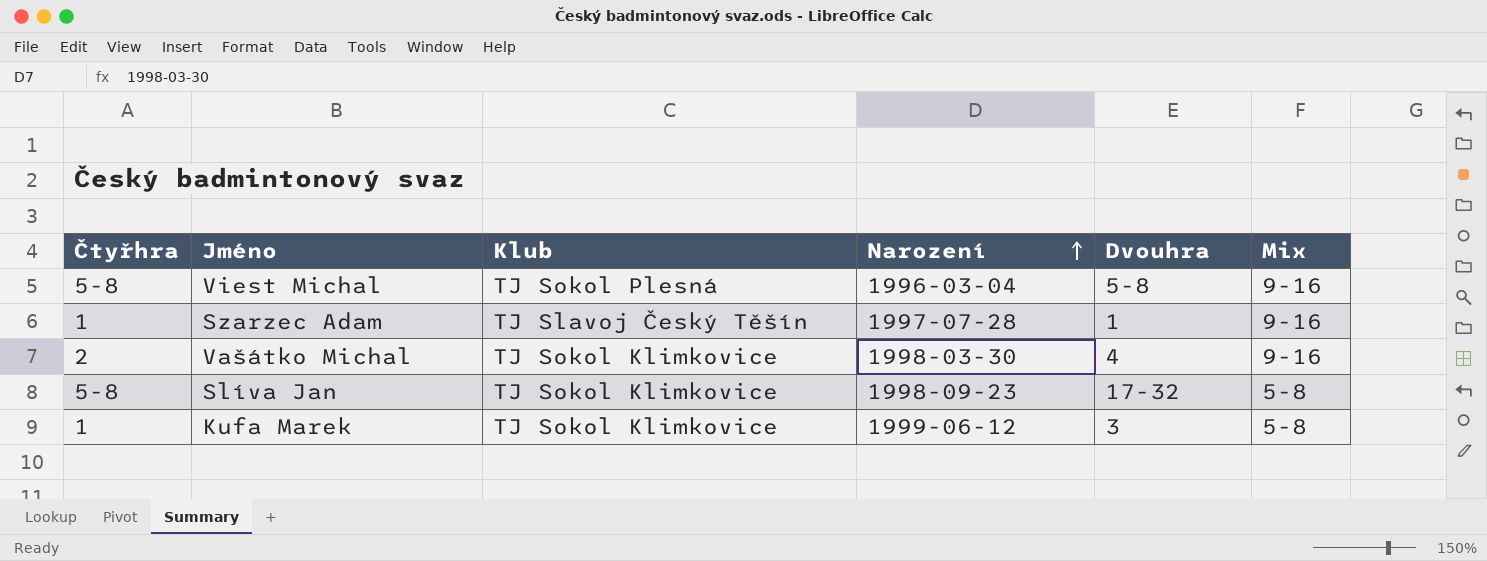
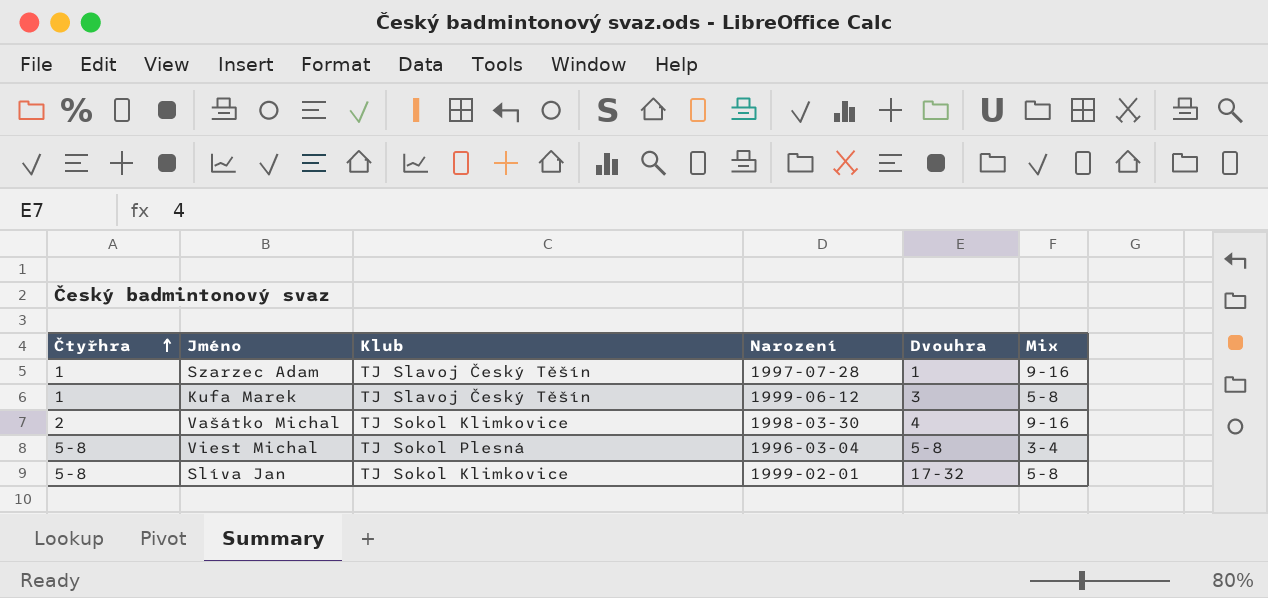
row order: Narození ascending -> Čtyřhra ascending
Kufa Marek | Klub: TJ Sokol Klimkovice -> TJ Slavoj Český Těšín
Viest Michal | Mix: 9-16 -> 3-4
Slíva Jan | Narození: 1998-09-23 -> 1999-02-01

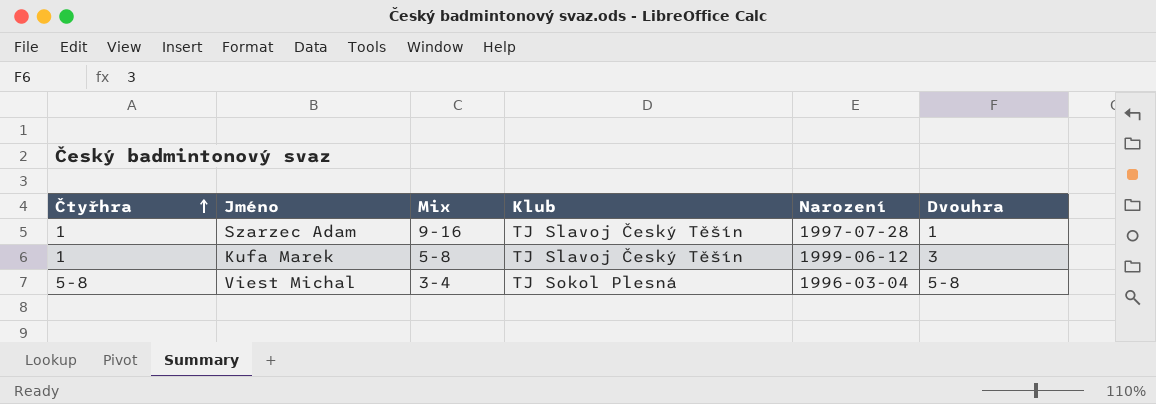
column Mix | position: 6 -> 3
row Vašátko Michal: 2 | TJ Sokol Klimkovice | 1998-03-30 | 4 | 9-16 -> none
row Slíva Jan: 5-8 | TJ Sokol Klimkovice | 1999-02-01 | 17-32 | 5-8 -> none

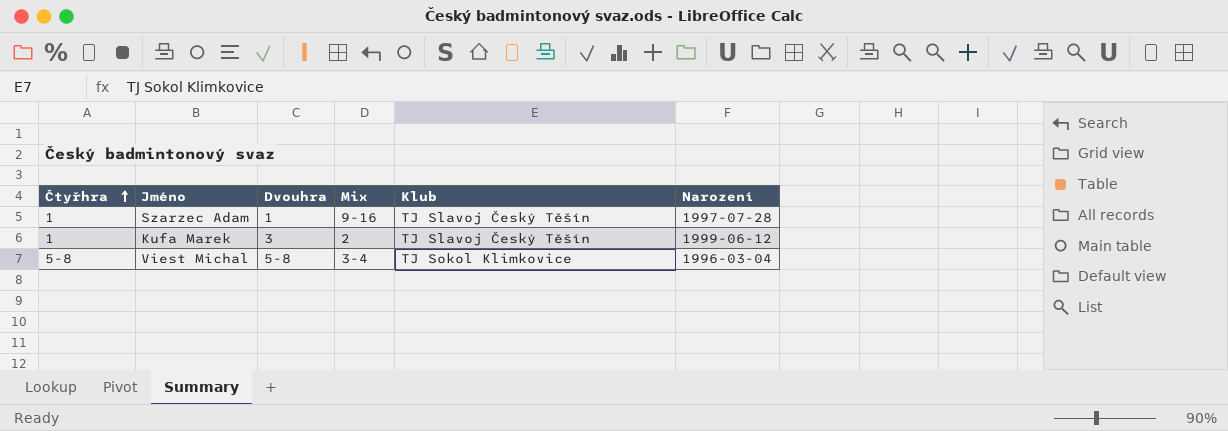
column Dvouhra | position: 6 -> 3
Kufa Marek | Mix: 5-8 -> 2
Viest Michal | Klub: TJ Sokol Plesná -> TJ Sokol Klimkovice

